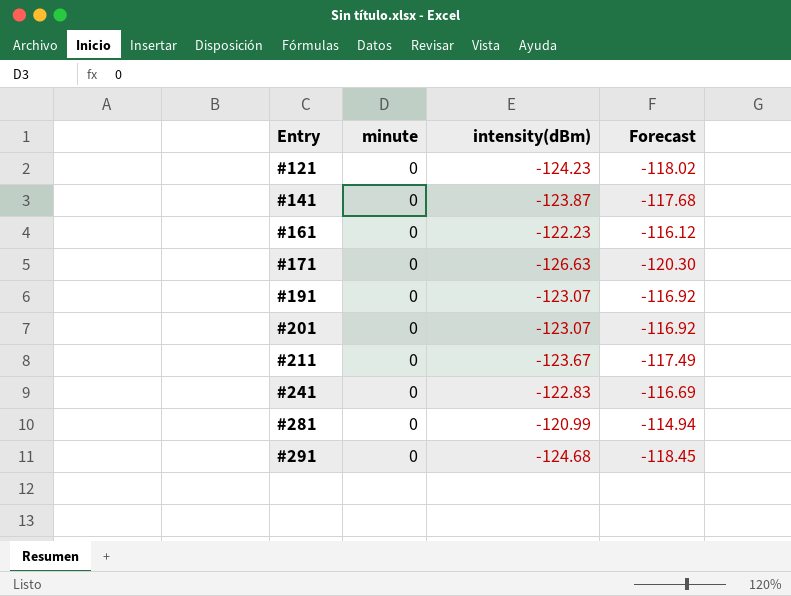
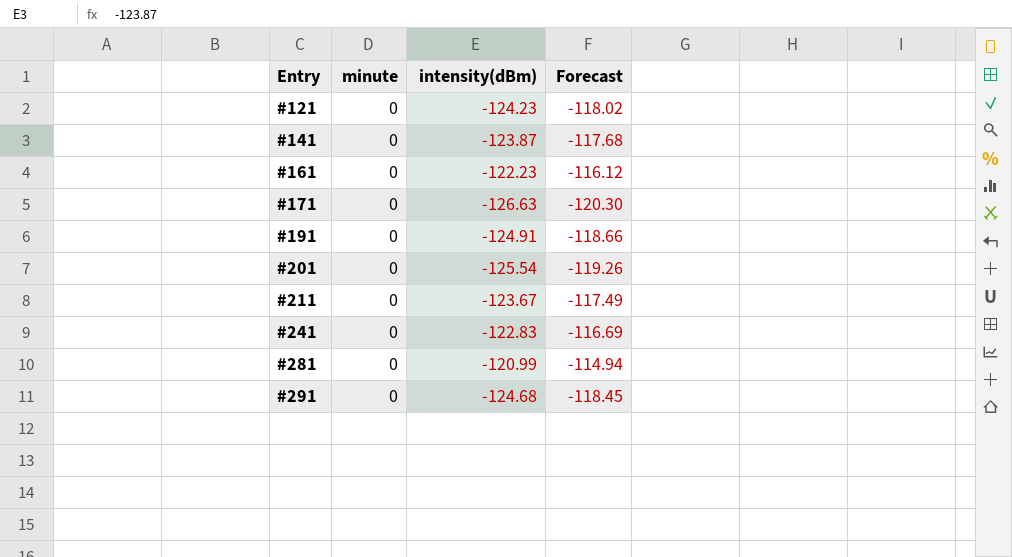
#191 | intensity(dBm): -123.07 -> -124.91
#191 | Forecast: -116.92 -> -118.66
#201 | intensity(dBm): -123.07 -> -125.54
#201 | Forecast: -116.92 -> -119.26

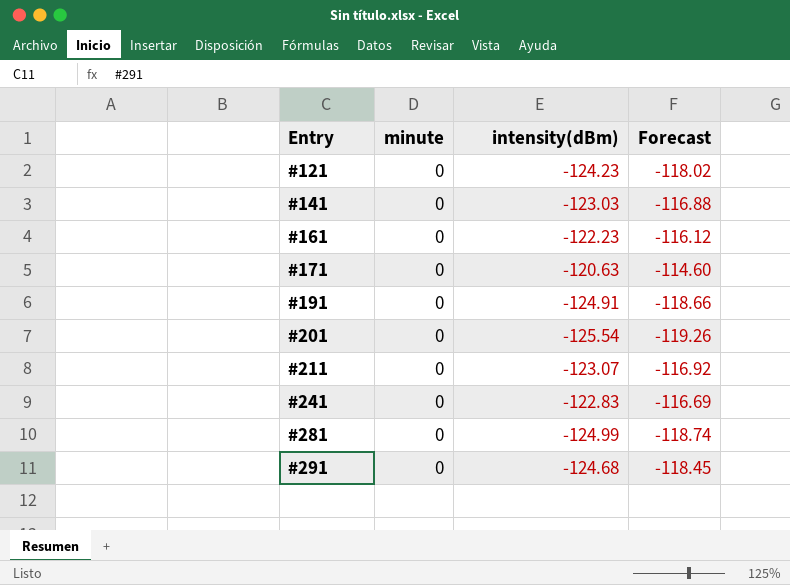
#141 | intensity(dBm): -123.87 -> -123.03
#141 | Forecast: -117.68 -> -116.88
#171 | intensity(dBm): -126.63 -> -120.63
#171 | Forecast: -120.30 -> -114.60
#211 | intensity(dBm): -123.67 -> -123.07
#211 | Forecast: -117.49 -> -116.92
#281 | intensity(dBm): -120.99 -> -124.99
#281 | Forecast: -114.94 -> -118.74

